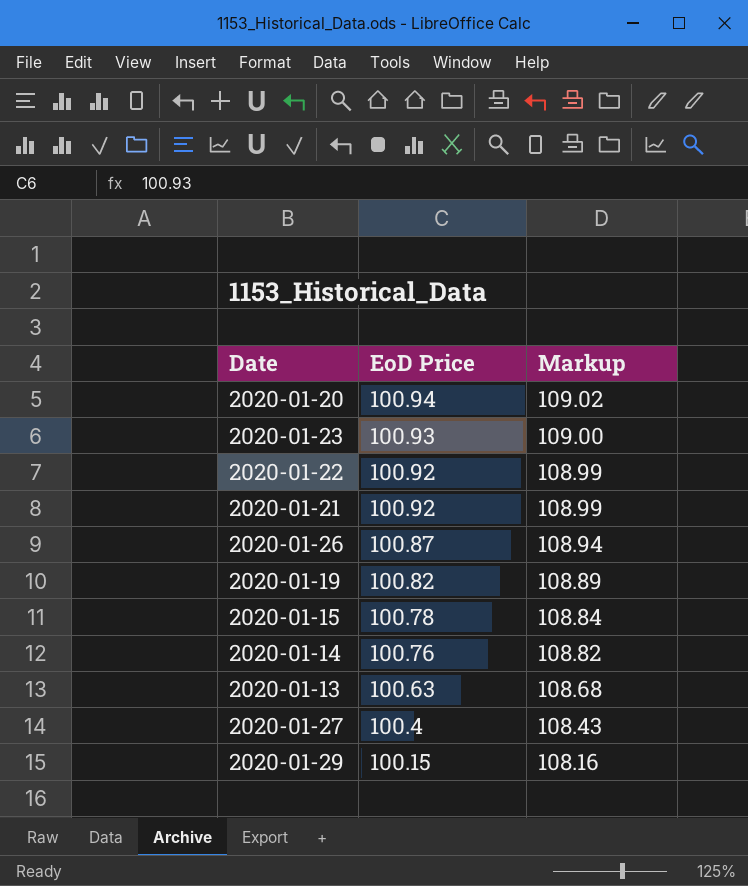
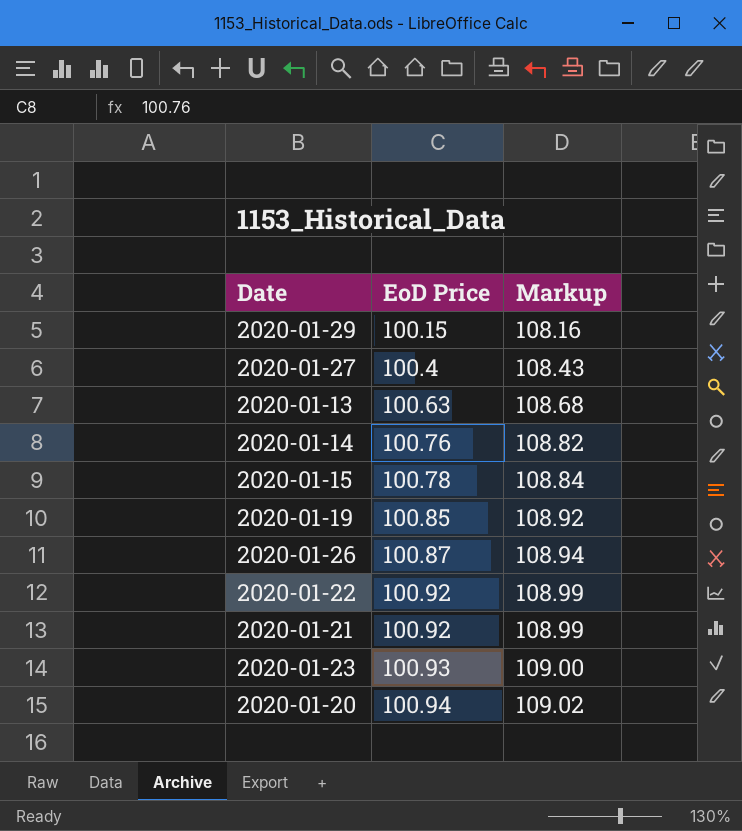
row order: EoD Price descending -> EoD Price ascending
2020-01-19 | EoD Price: 100.82 -> 100.85
2020-01-19 | Markup: 108.89 -> 108.92

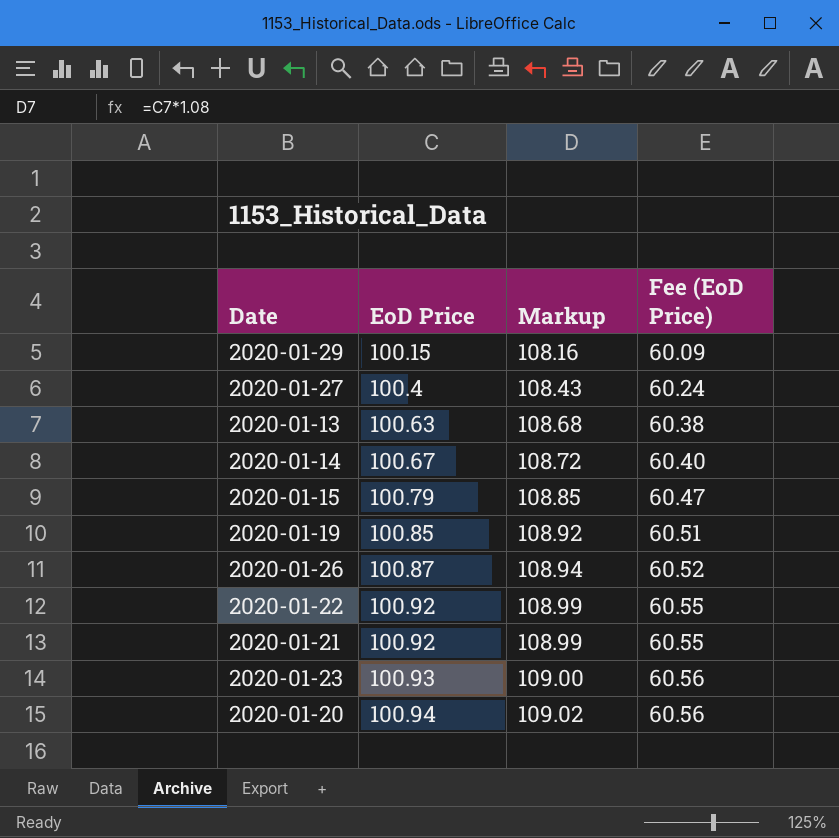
column Fee (EoD Price) | formula: none -> [EoD Price] * 0.6
2020-01-14 | EoD Price: 100.76 -> 100.67
2020-01-14 | Markup: 108.82 -> 108.72
2020-01-15 | EoD Price: 100.78 -> 100.79
2020-01-15 | Markup: 108.84 -> 108.85

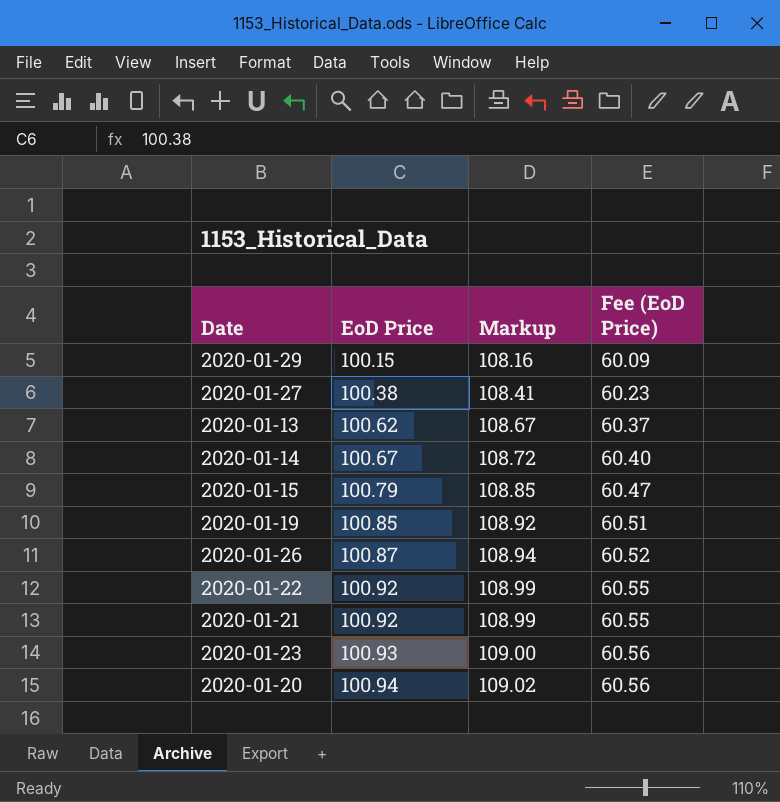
2020-01-27 | EoD Price: 100.4 -> 100.38
2020-01-27 | Markup: 108.43 -> 108.41
2020-01-27 | Fee (EoD Price): 60.24 -> 60.23
2020-01-13 | EoD Price: 100.63 -> 100.62
2020-01-13 | Markup: 108.68 -> 108.67
2020-01-13 | Fee (EoD Price): 60.38 -> 60.37

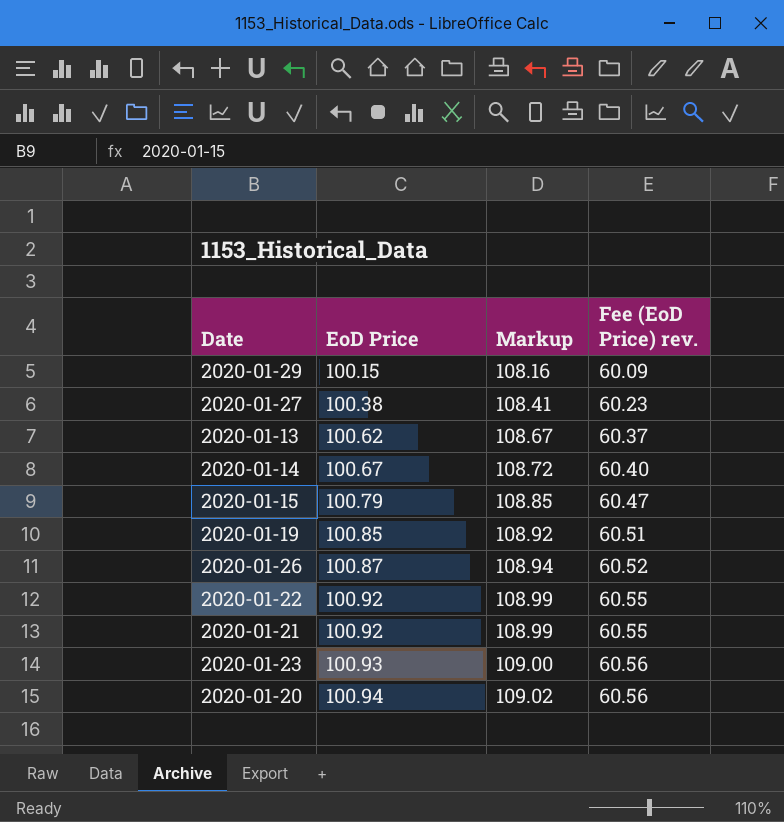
column name: Fee (EoD Price) -> Fee (EoD Price) rev.

